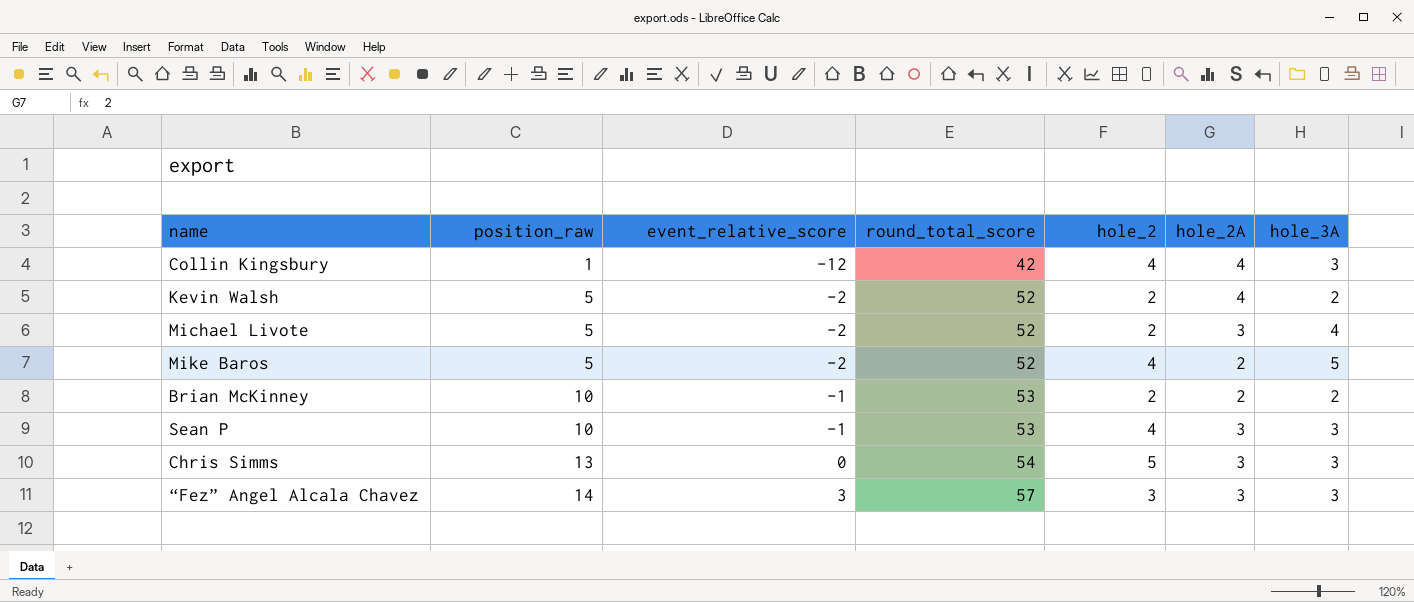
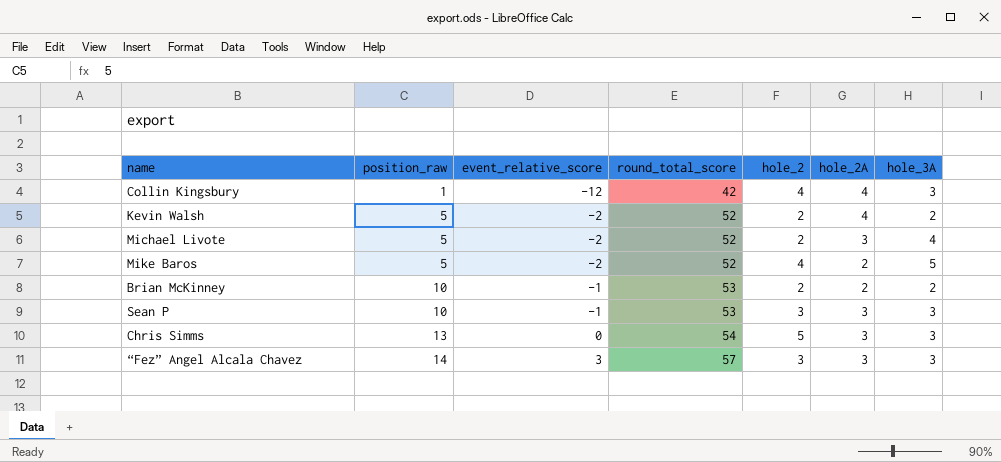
Sean P | hole_2: 4 -> 3

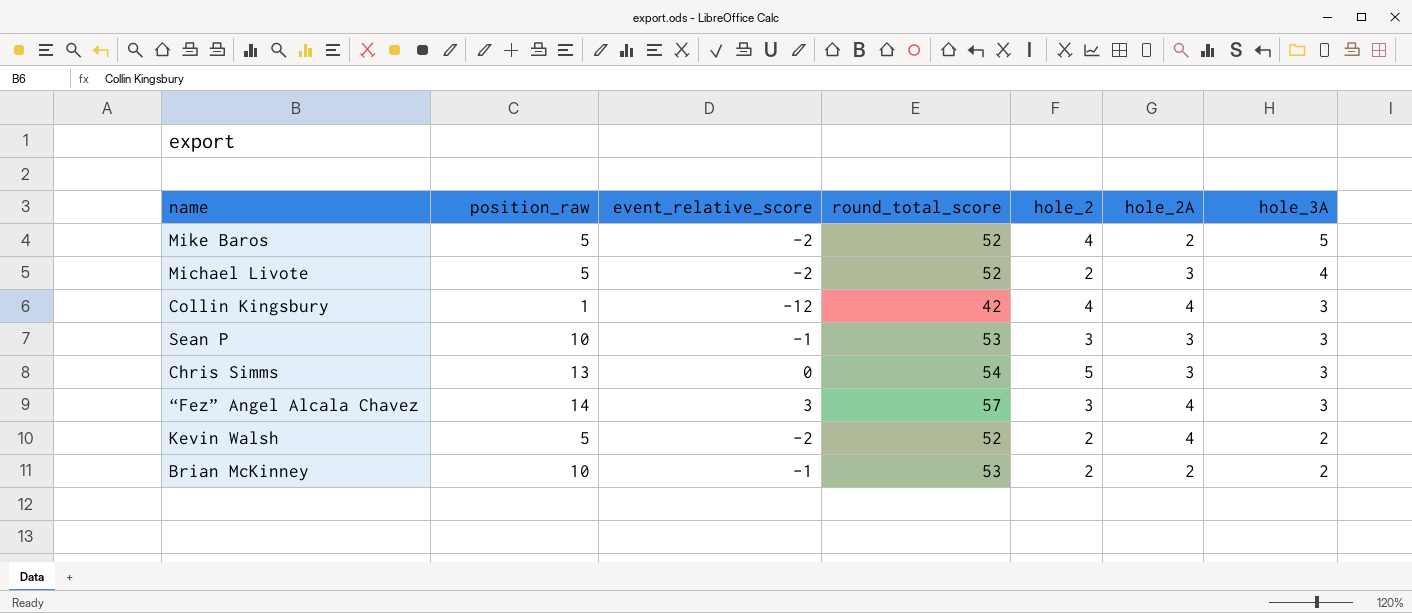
row order: position_raw ascending -> hole_3A descending
“Fez” Angel Alcala Chavez | hole_2A: 3 -> 4

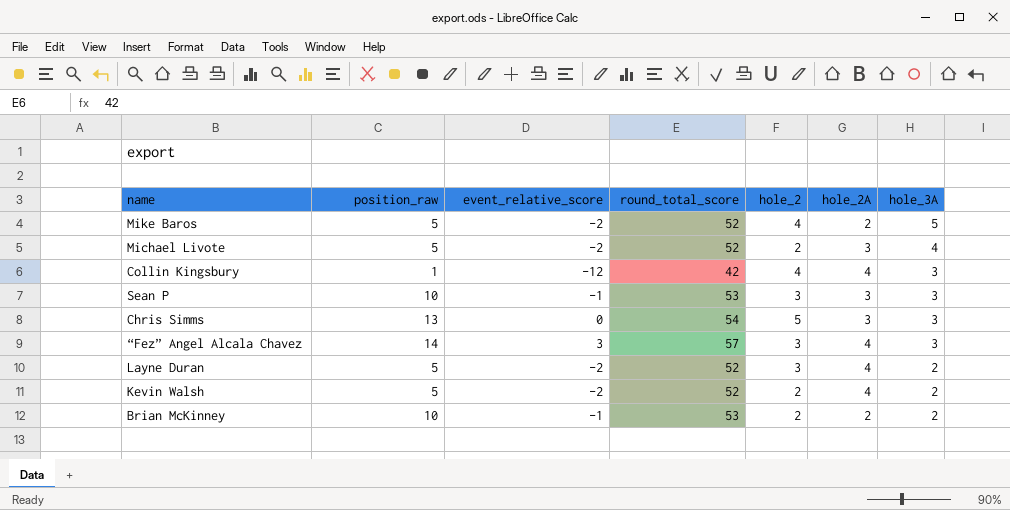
row Layne Duran: none -> 5 | -2 | 52 | 3 | 4 | 2

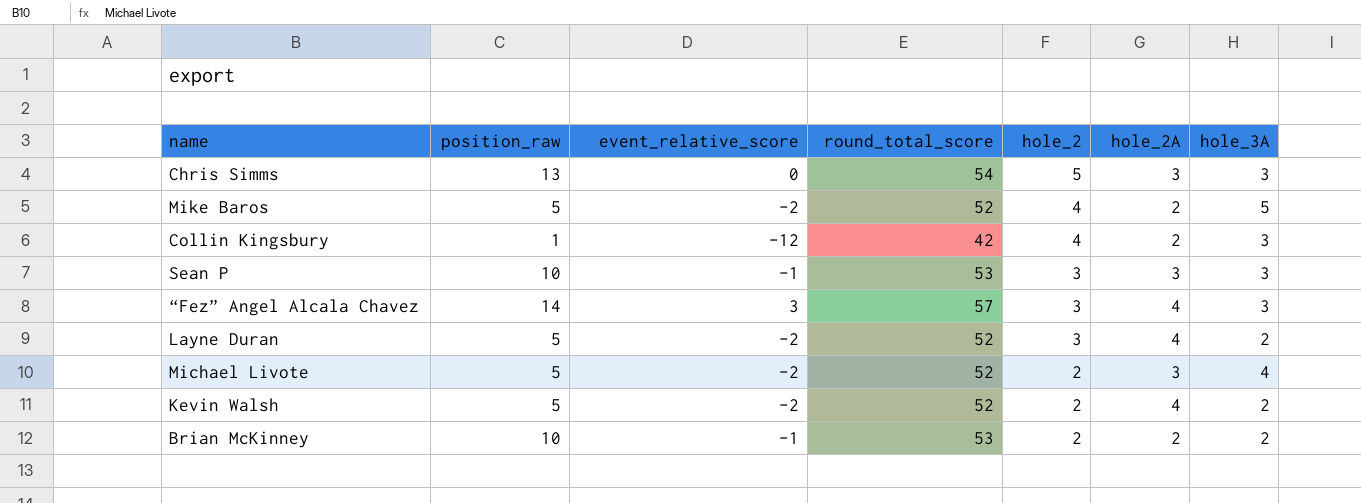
row order: hole_3A descending -> hole_2 descending
Collin Kingsbury | hole_2A: 4 -> 2

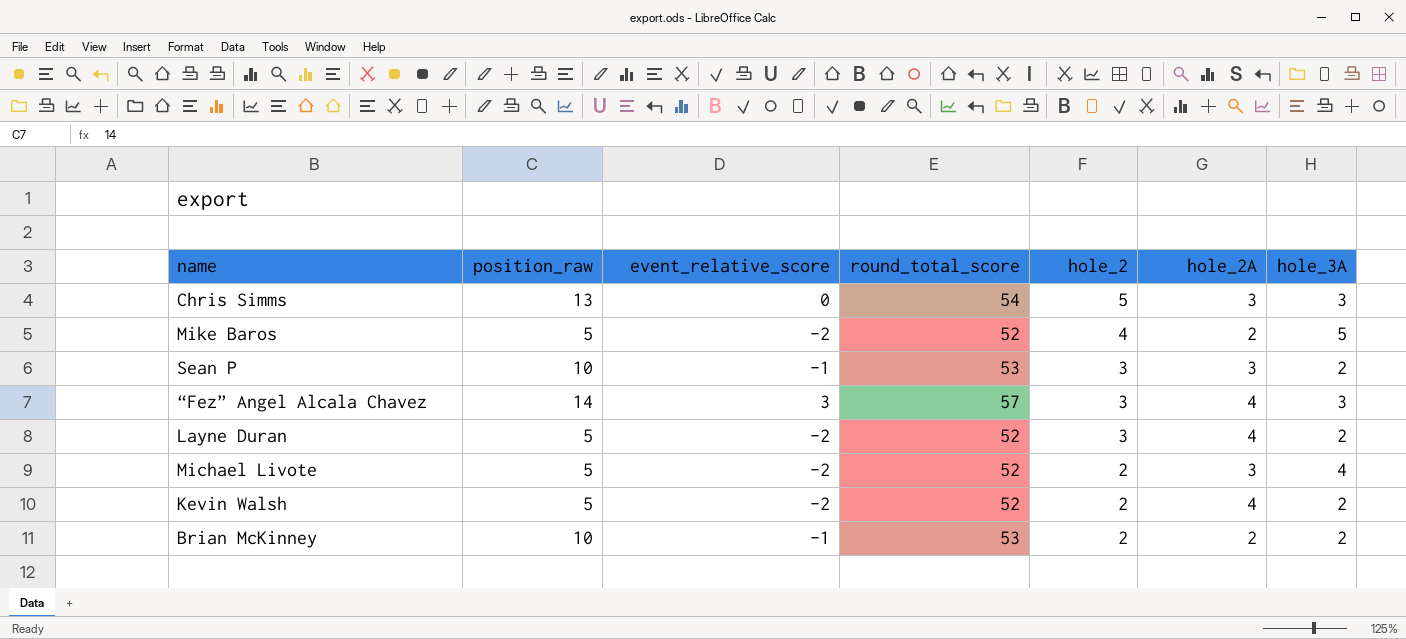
row Collin Kingsbury: 1 | -12 | 42 | 4 | 2 | 3 -> none
Sean P | hole_3A: 3 -> 2

